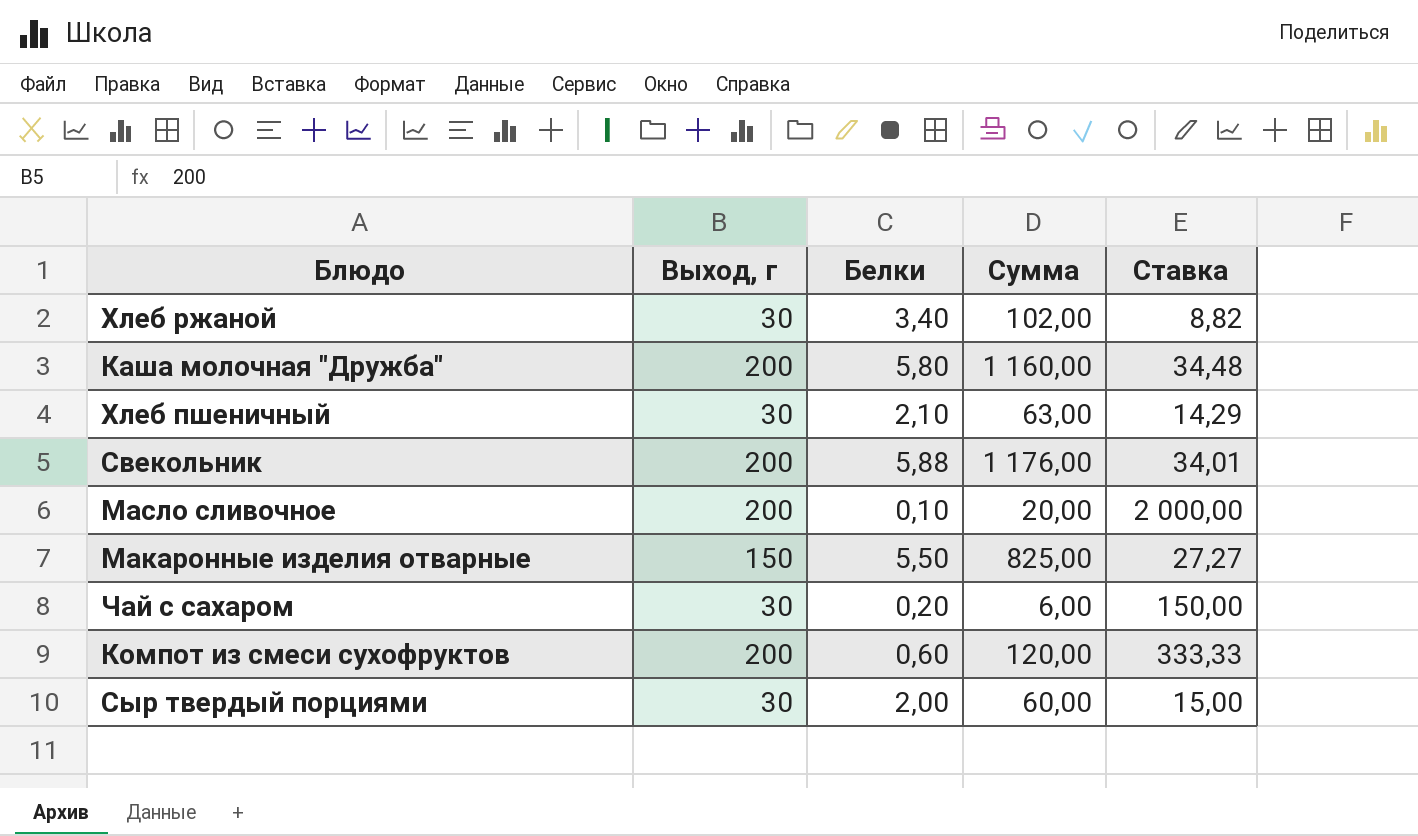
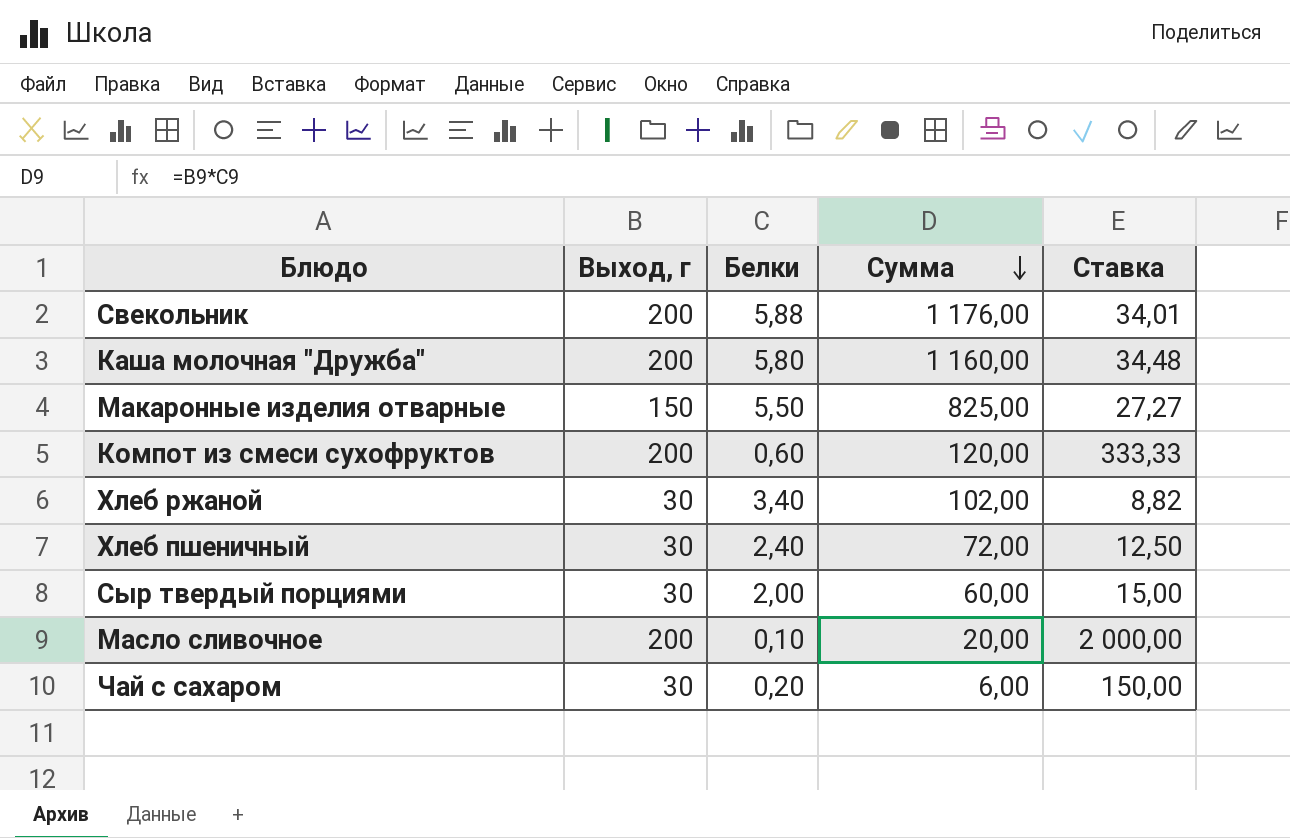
row order: none -> Сумма descending
Хлеб пшеничный | Белки: 2,10 -> 2,40
Хлеб пшеничный | Сумма: 63,00 -> 72,00
Хлеб пшеничный | Ставка: 14,29 -> 12,50

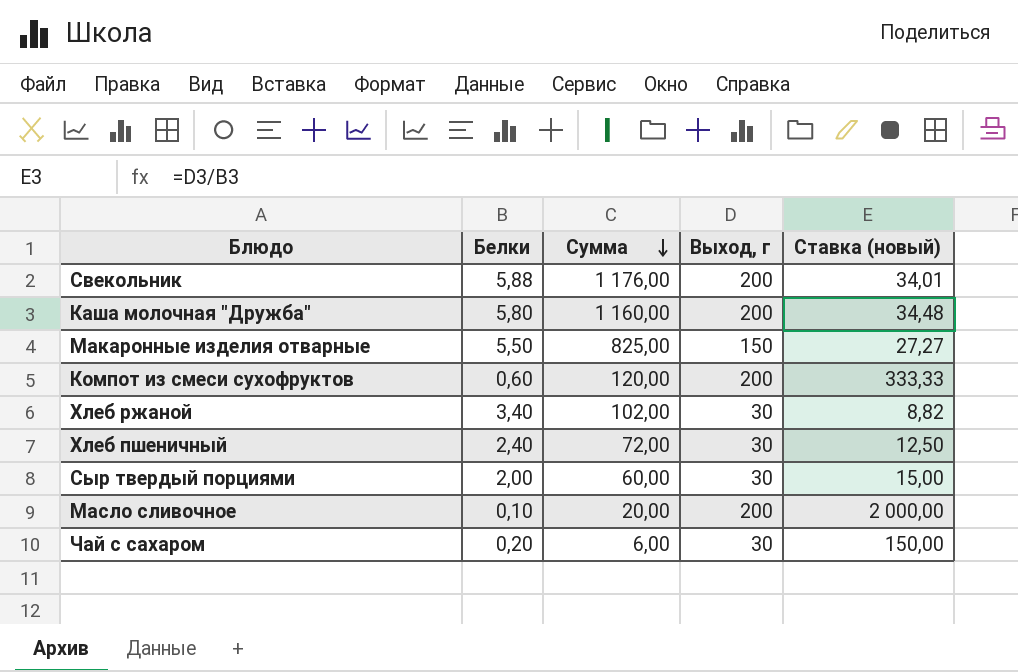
column Выход, г | position: 2 -> 4
column name: Ставка -> Ставка (новый)

